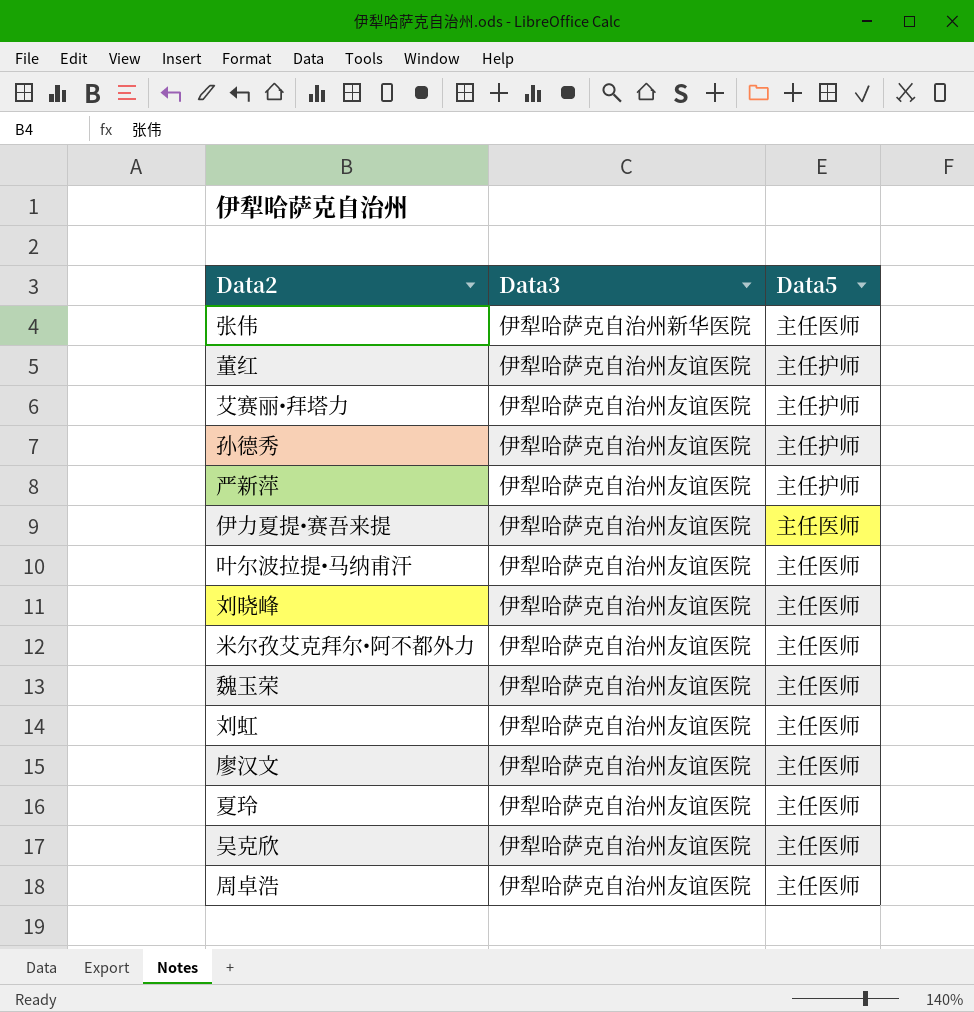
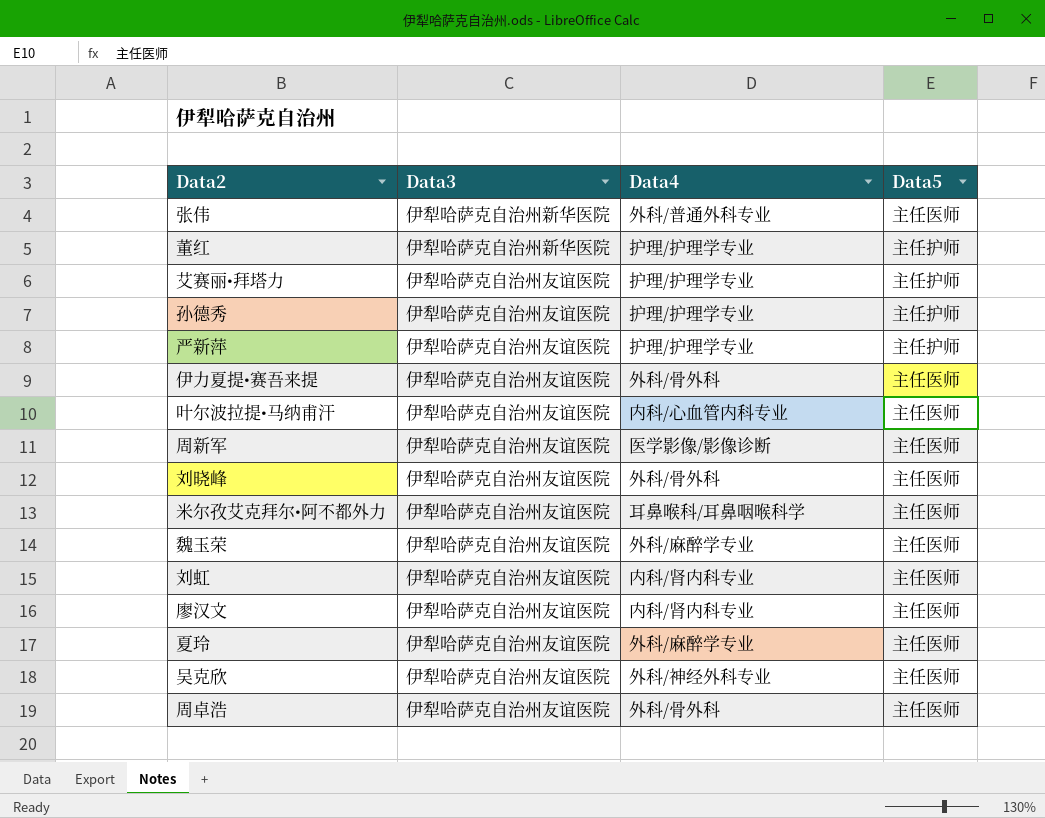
column Data4 | position: none -> 3
董红 | Data3: 伊犁哈萨克自治州友谊医院 -> 伊犁哈萨克自治州新华医院
row 周新军: none -> 伊犁哈萨克自治州友谊医院 | 医学影像/影像诊断 | 主任医师

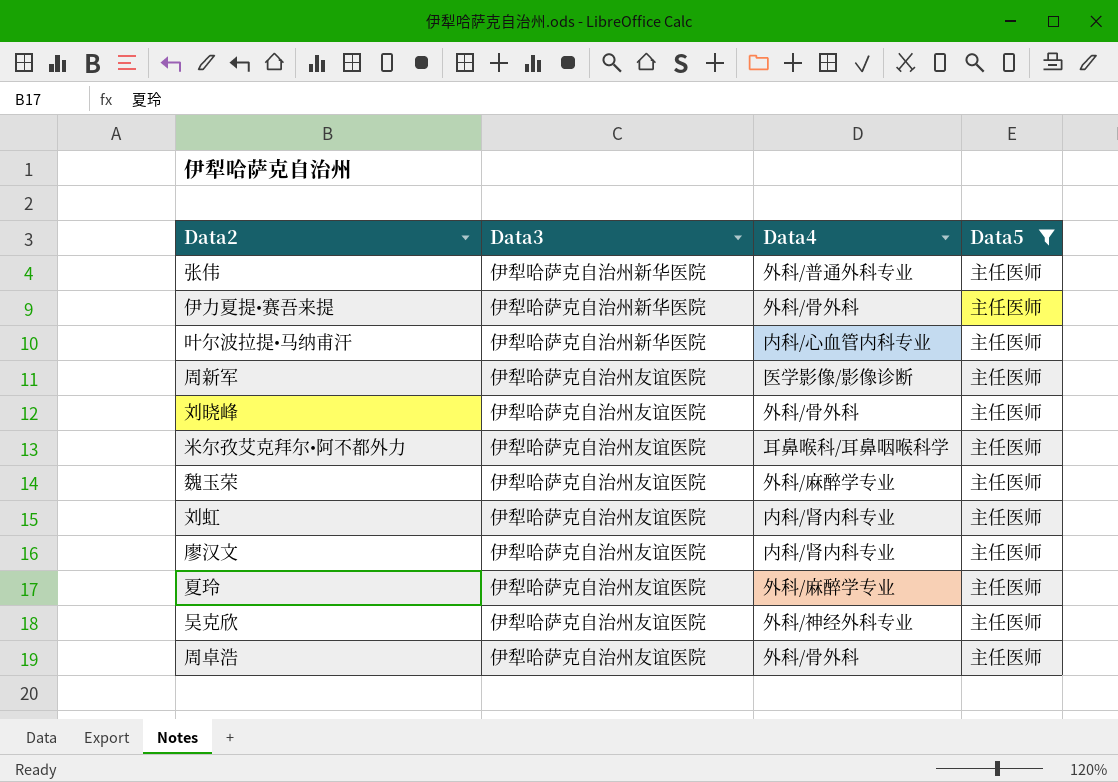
filter: none -> Data5 = 主任医师
伊力夏提•赛吾来提 | Data3: 伊犁哈萨克自治州友谊医院 -> 伊犁哈萨克自治州新华医院
叶尔波拉提•马纳甫汗 | Data3: 伊犁哈萨克自治州友谊医院 -> 伊犁哈萨克自治州新华医院

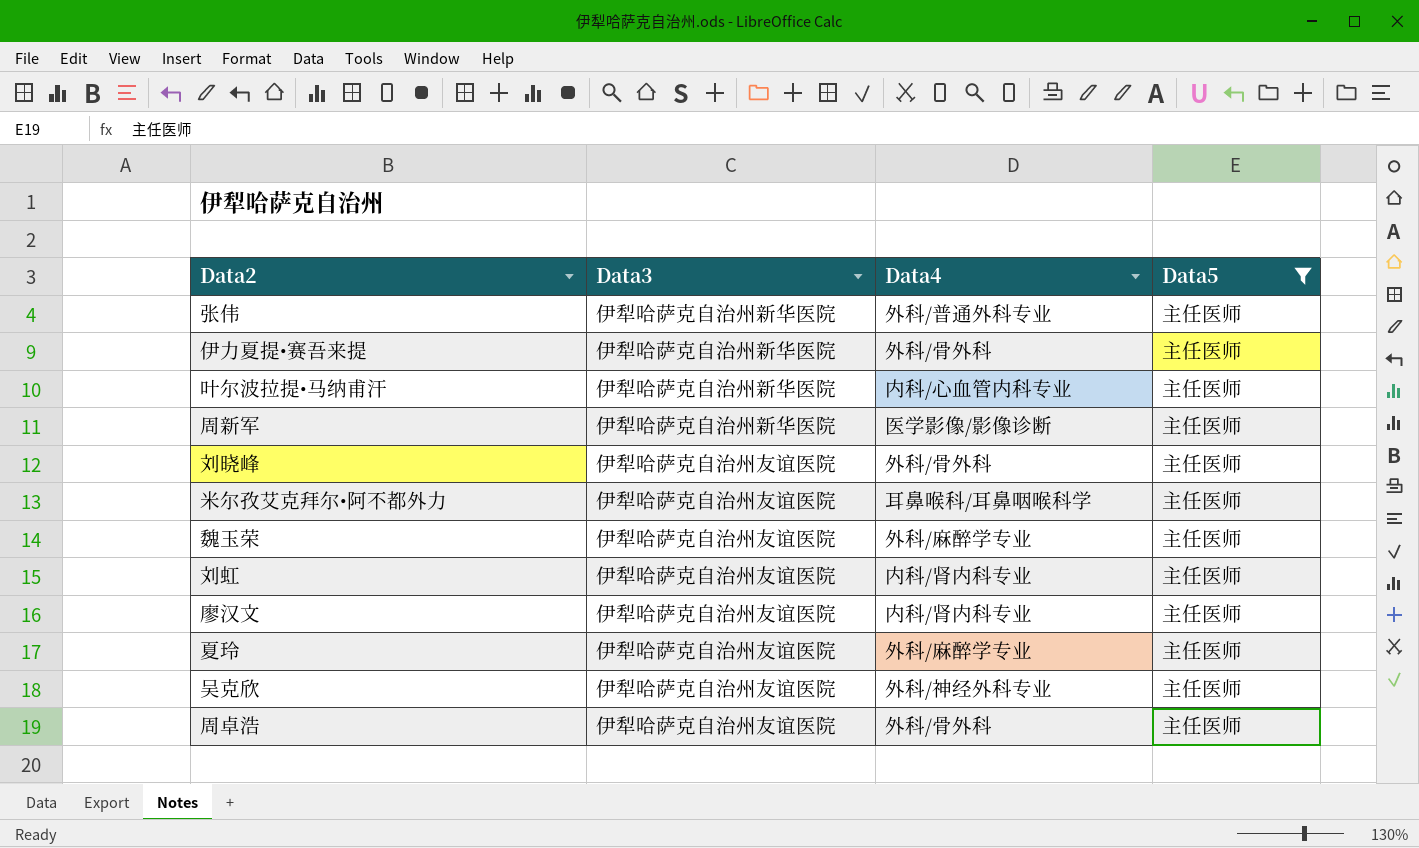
周新军 | Data3: 伊犁哈萨克自治州友谊医院 -> 伊犁哈萨克自治州新华医院

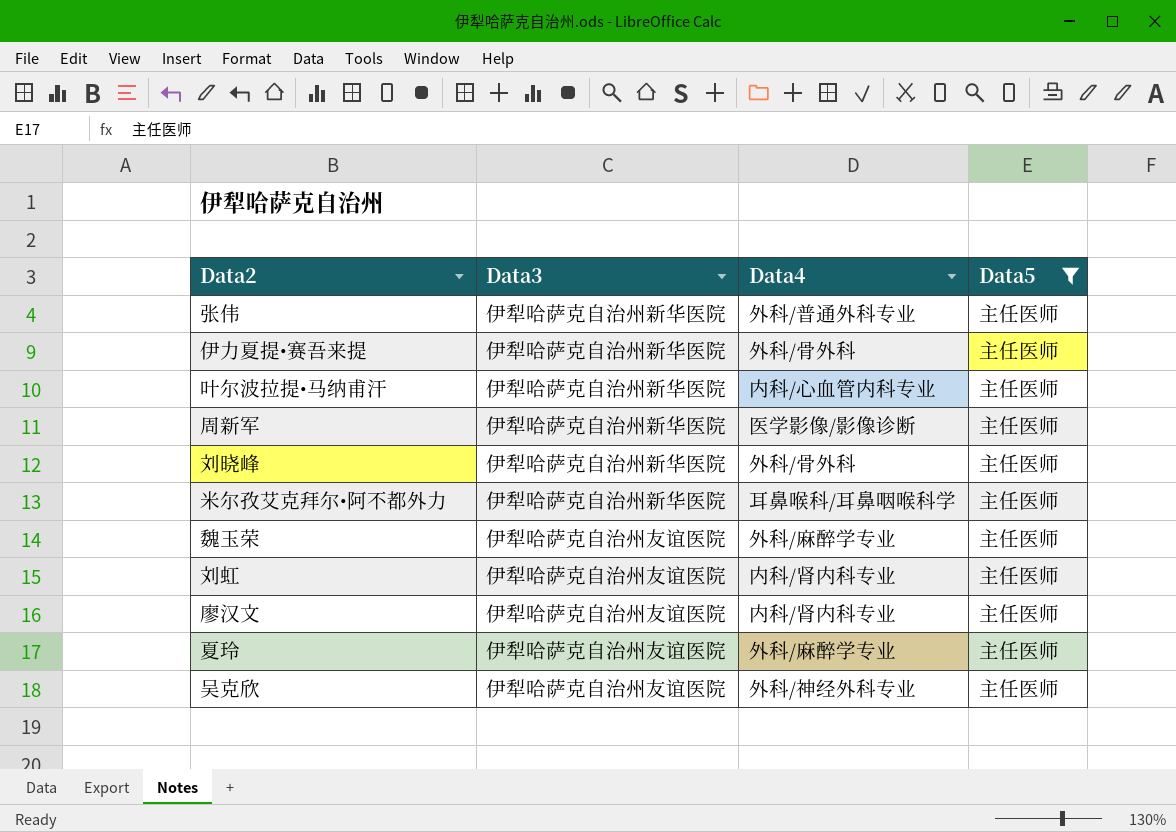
row 周卓浩: 伊犁哈萨克自治州友谊医院 | 外科/骨外科 | 主任医师 -> none
刘晓峰 | Data3: 伊犁哈萨克自治州友谊医院 -> 伊犁哈萨克自治州新华医院
米尔孜艾克拜尔•阿不都外力 | Data3: 伊犁哈萨克自治州友谊医院 -> 伊犁哈萨克自治州新华医院

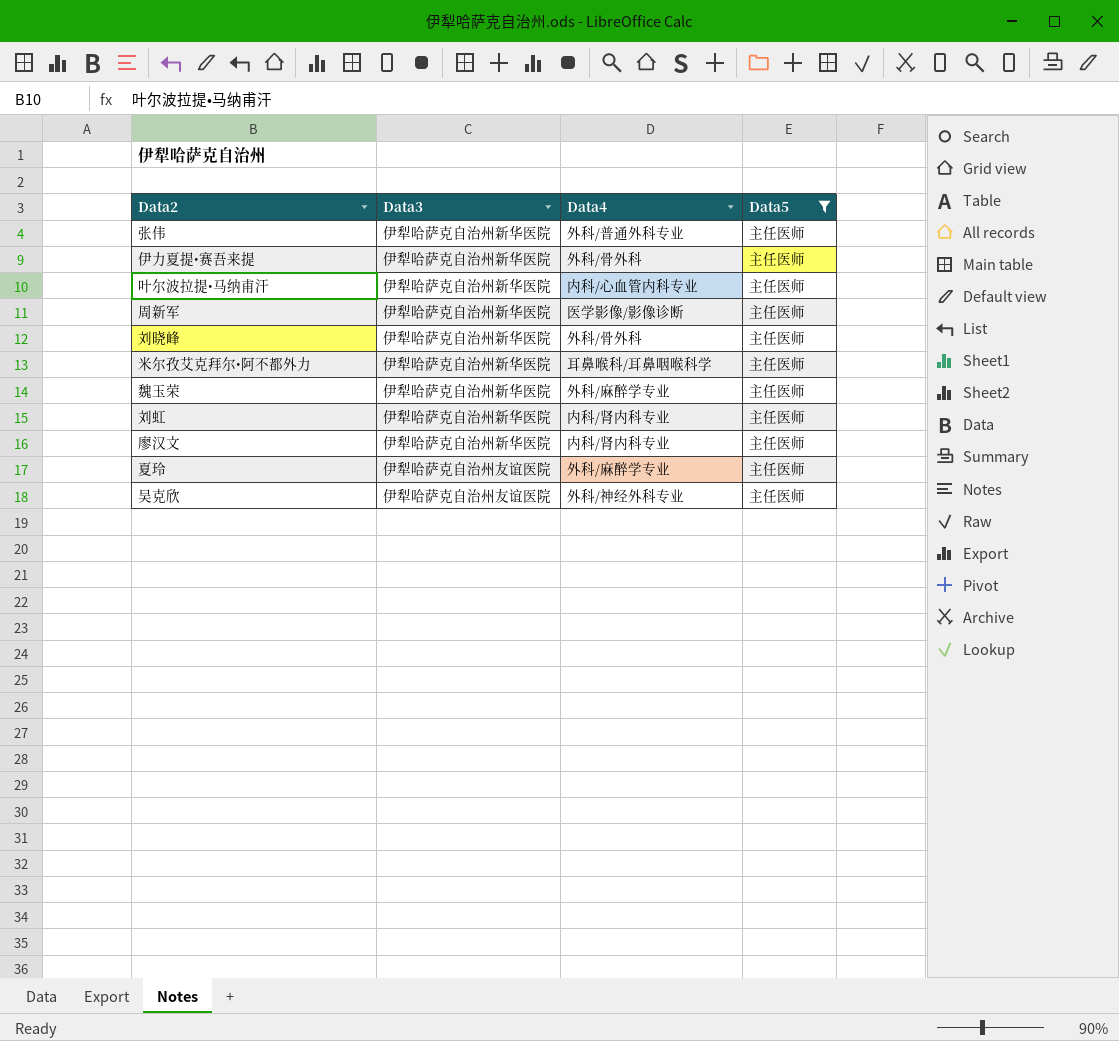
魏玉荣 | Data3: 伊犁哈萨克自治州友谊医院 -> 伊犁哈萨克自治州新华医院
刘虹 | Data3: 伊犁哈萨克自治州友谊医院 -> 伊犁哈萨克自治州新华医院
廖汉文 | Data3: 伊犁哈萨克自治州友谊医院 -> 伊犁哈萨克自治州新华医院

